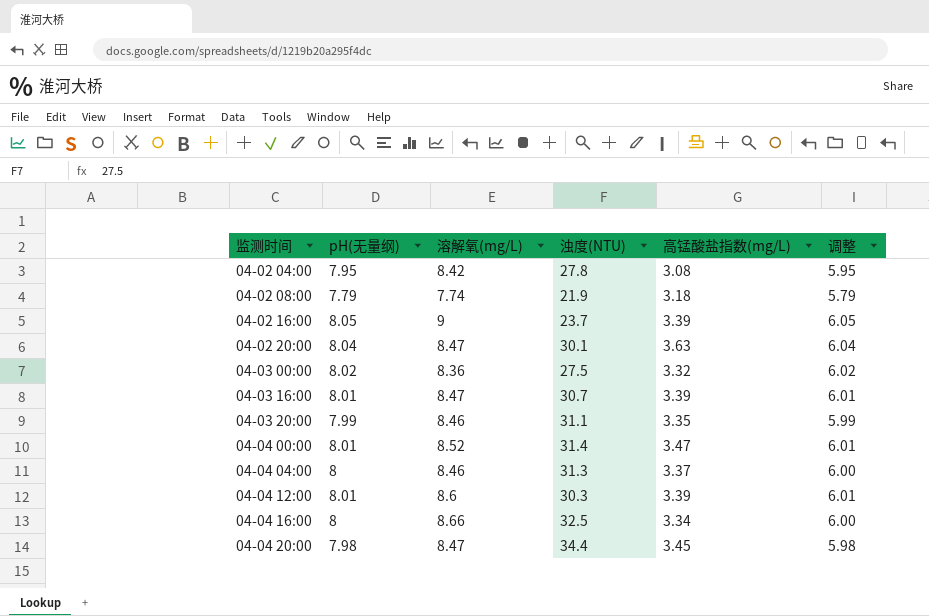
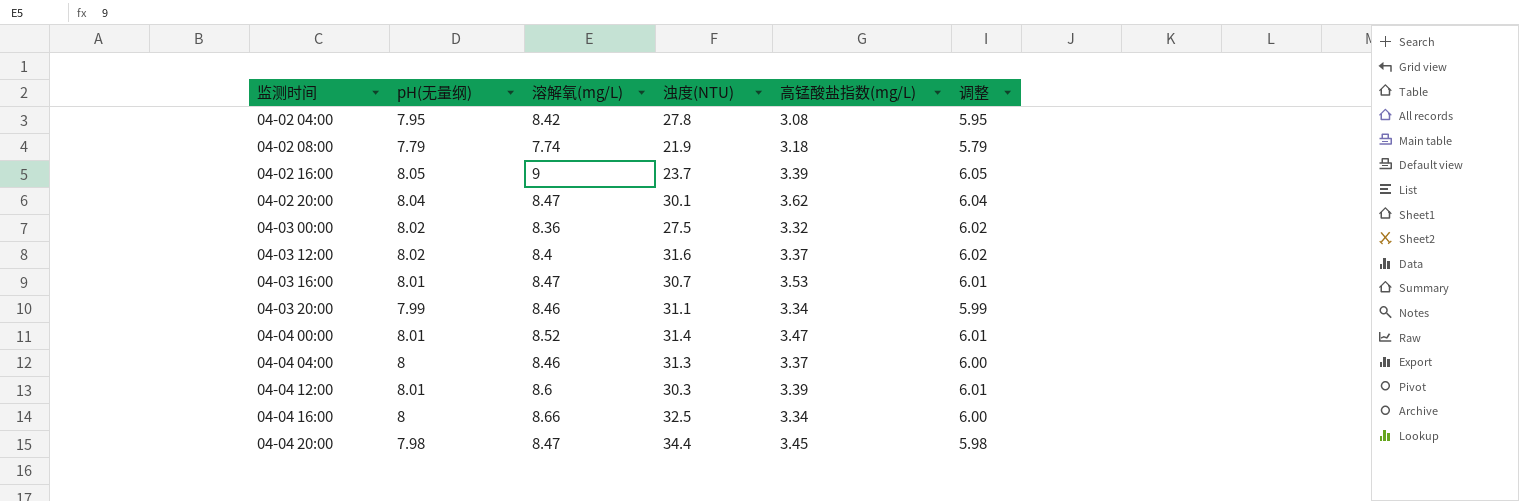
04-02 20:00 | 高锰酸盐指数(mg/L): 3.63 -> 3.62
row 04-03 12:00: none -> 8.02 | 8.4 | 31.6 | 3.37 | 6.02
04-03 16:00 | 高锰酸盐指数(mg/L): 3.39 -> 3.53
04-03 20:00 | 高锰酸盐指数(mg/L): 3.35 -> 3.34

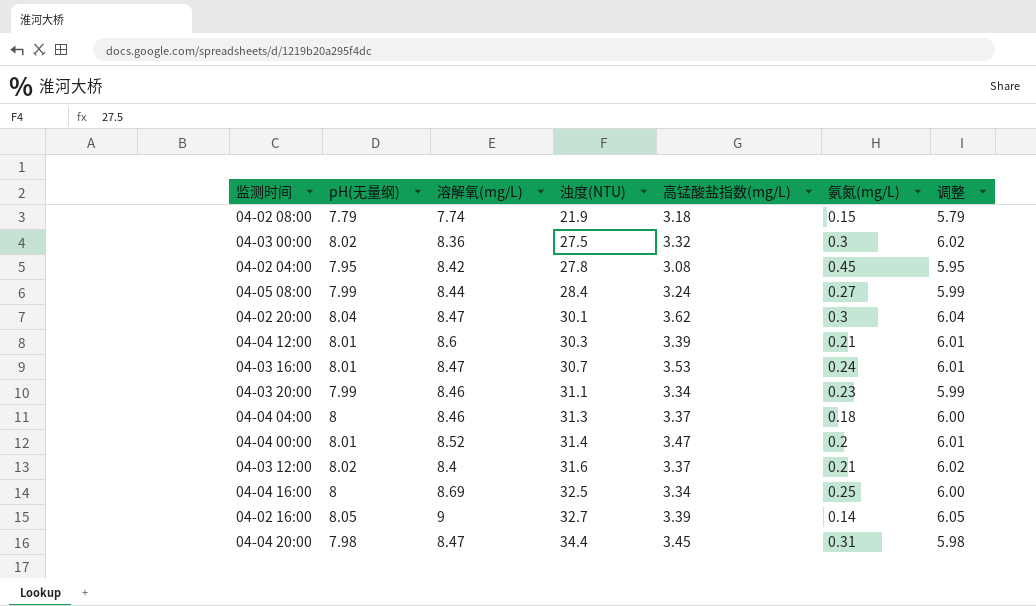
row order: 监测时间 ascending -> 浊度(NTU) ascending
column 氨氮(mg/L) | position: none -> 6
row 04-05 08:00: none -> 7.99 | 8.44 | 28.4 | 3.24 | 0.27 | 5.99
04-04 16:00 | 溶解氧(mg/L): 8.66 -> 8.69
04-02 16:00 | 浊度(NTU): 23.7 -> 32.7

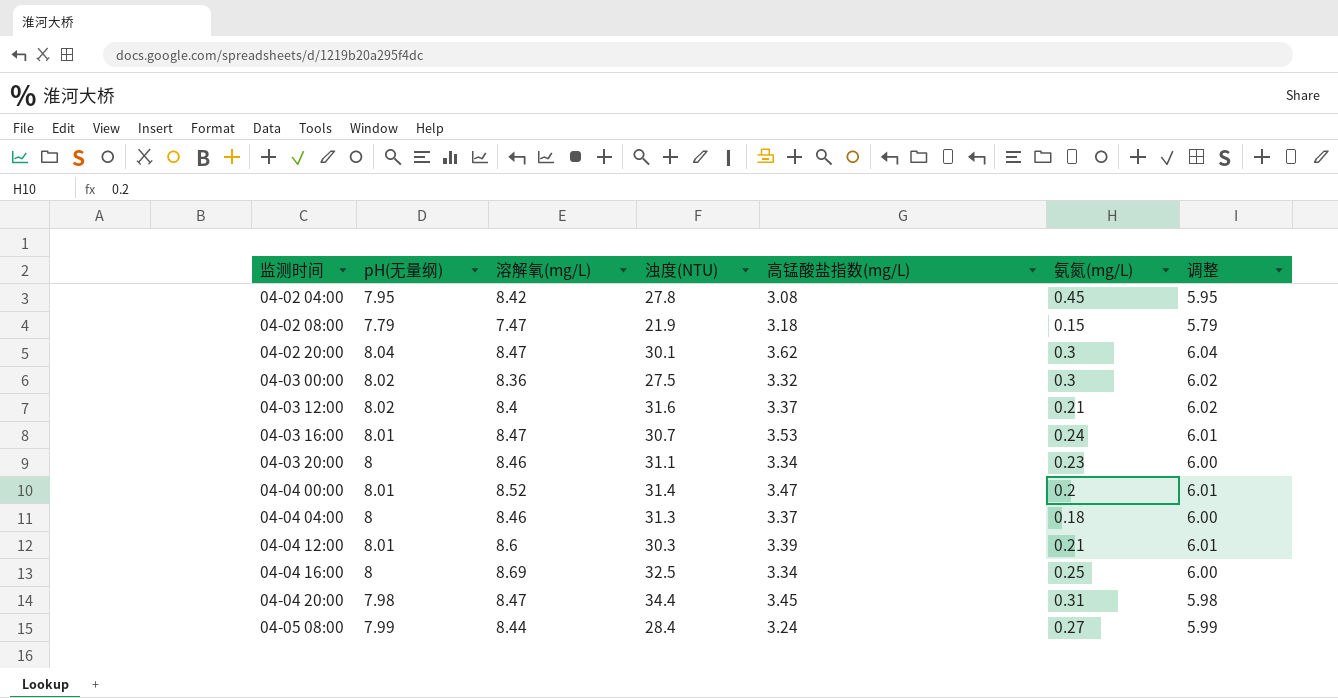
row order: 浊度(NTU) ascending -> 监测时间 ascending
row 04-02 16:00: 8.05 | 9 | 32.7 | 3.39 | 0.14 | 6.05 -> none
04-02 08:00 | 溶解氧(mg/L): 7.74 -> 7.47
04-03 20:00 | pH(无量纲): 7.99 -> 8
04-03 20:00 | 调整: 5.99 -> 6.00

